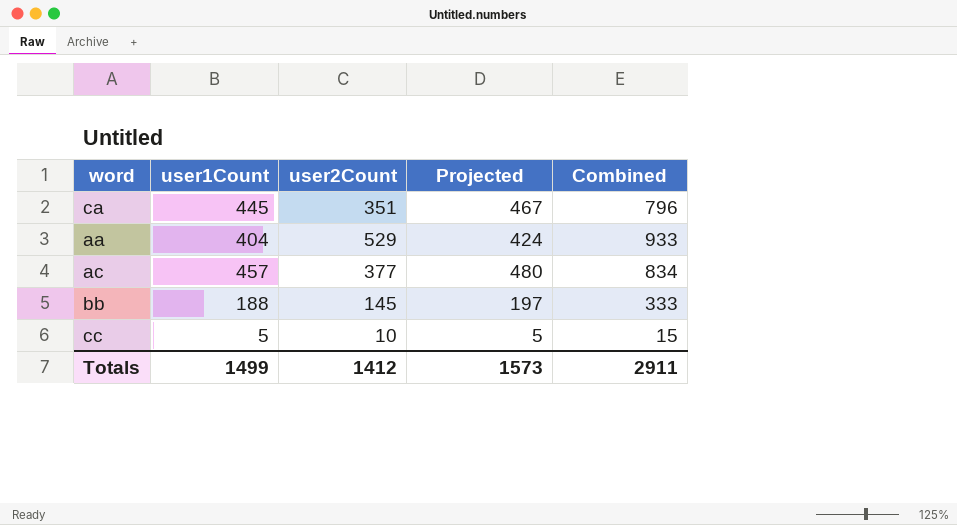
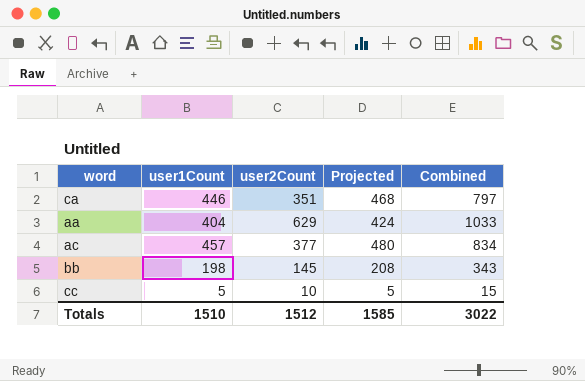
ca | user1Count: 445 -> 446
ca | Projected: 467 -> 468
ca | Combined: 796 -> 797
aa | user2Count: 529 -> 629
aa | Combined: 933 -> 1033
bb | user1Count: 188 -> 198
bb | Projected: 197 -> 208
bb | Combined: 333 -> 343
Totals | user1Count: 1499 -> 1510
Totals | user2Count: 1412 -> 1512
Totals | Projected: 1573 -> 1585
Totals | Combined: 2911 -> 3022

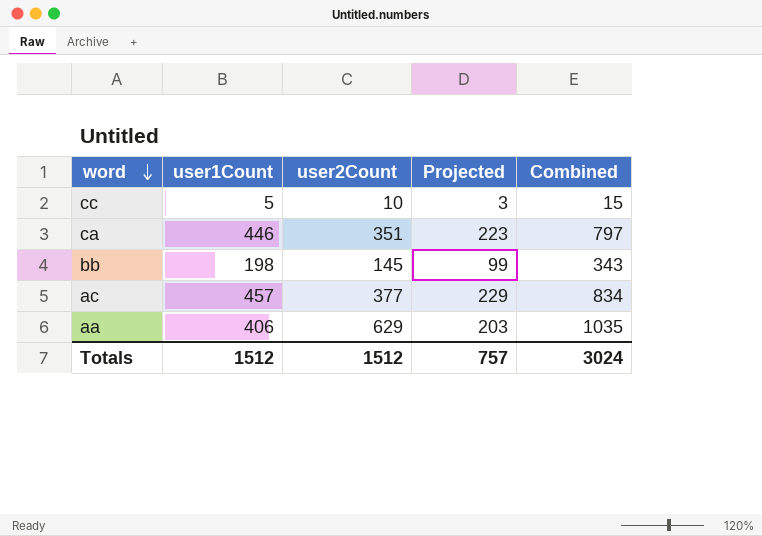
row order: none -> word descending
column Projected | formula: [user1Count] * 1.05 -> [user1Count] * 0.5
aa | user1Count: 404 -> 406
aa | Combined: 1033 -> 1035
Totals | user1Count: 1510 -> 1512
Totals | Projected: 1585 -> 757
Totals | Combined: 3022 -> 3024

